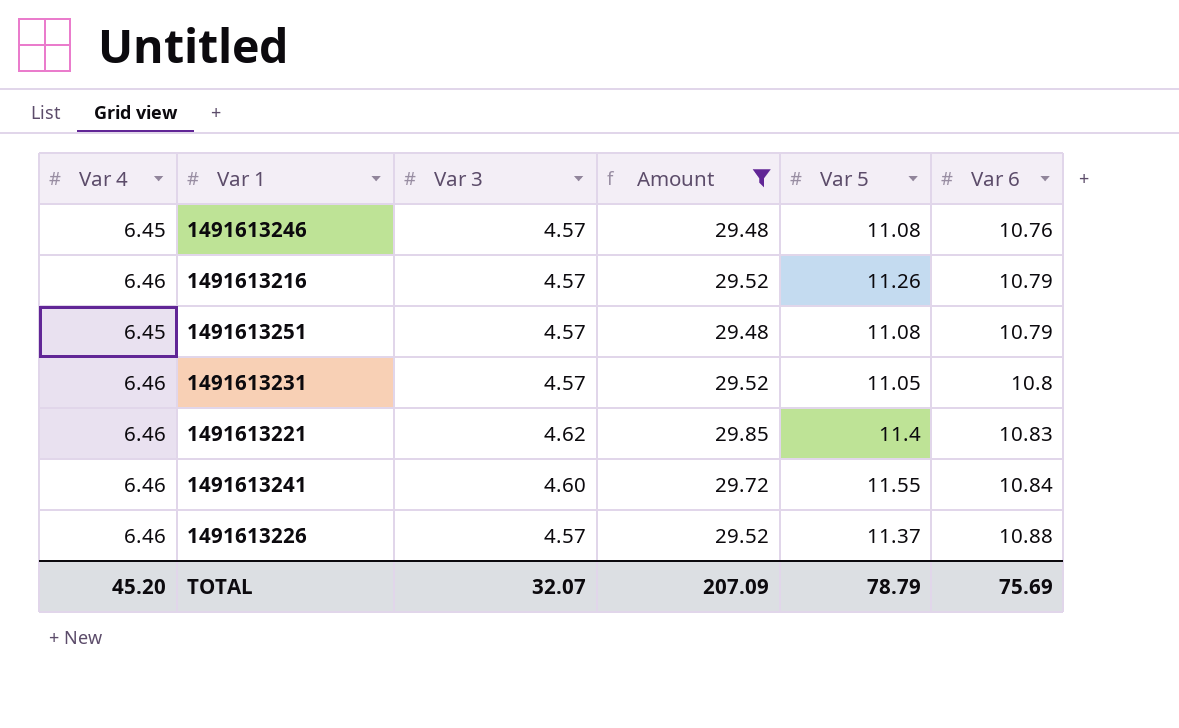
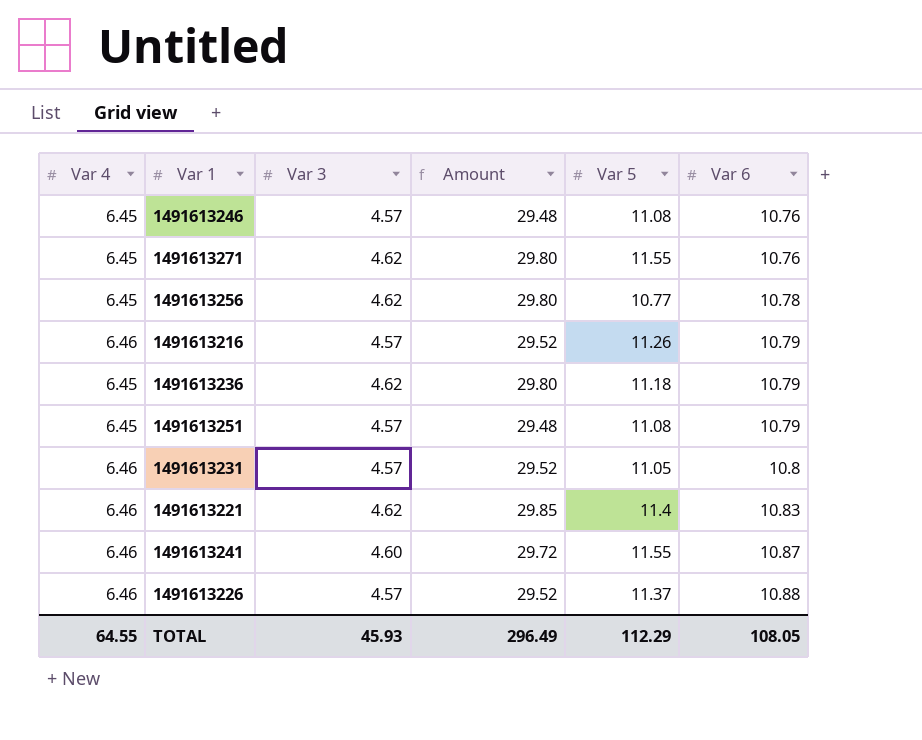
filter: Amount != 29.80 -> none
1491613241 | Var 6: 10.84 -> 10.87
TOTAL | Var 4: 45.20 -> 64.55
TOTAL | Var 3: 32.07 -> 45.93
TOTAL | Amount: 207.09 -> 296.49
TOTAL | Var 5: 78.79 -> 112.29
TOTAL | Var 6: 75.69 -> 108.05

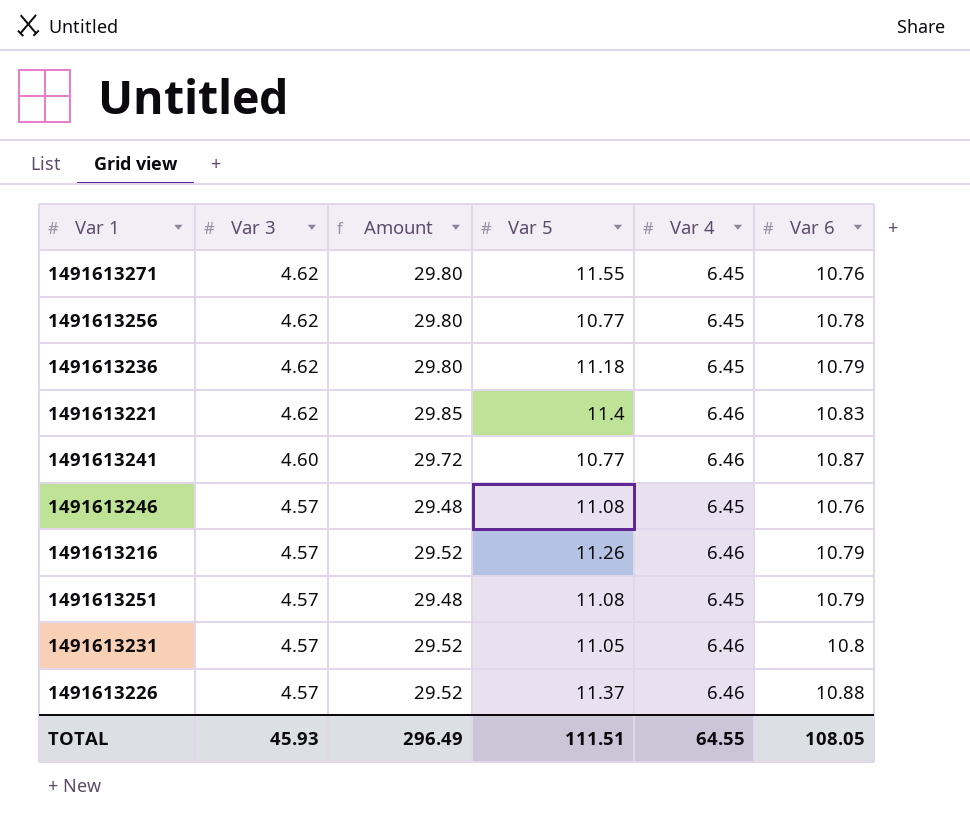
row order: Var 6 ascending -> Var 3 descending
column Var 4 | position: 1 -> 5
1491613241 | Var 5: 11.55 -> 10.77
TOTAL | Var 5: 112.29 -> 111.51

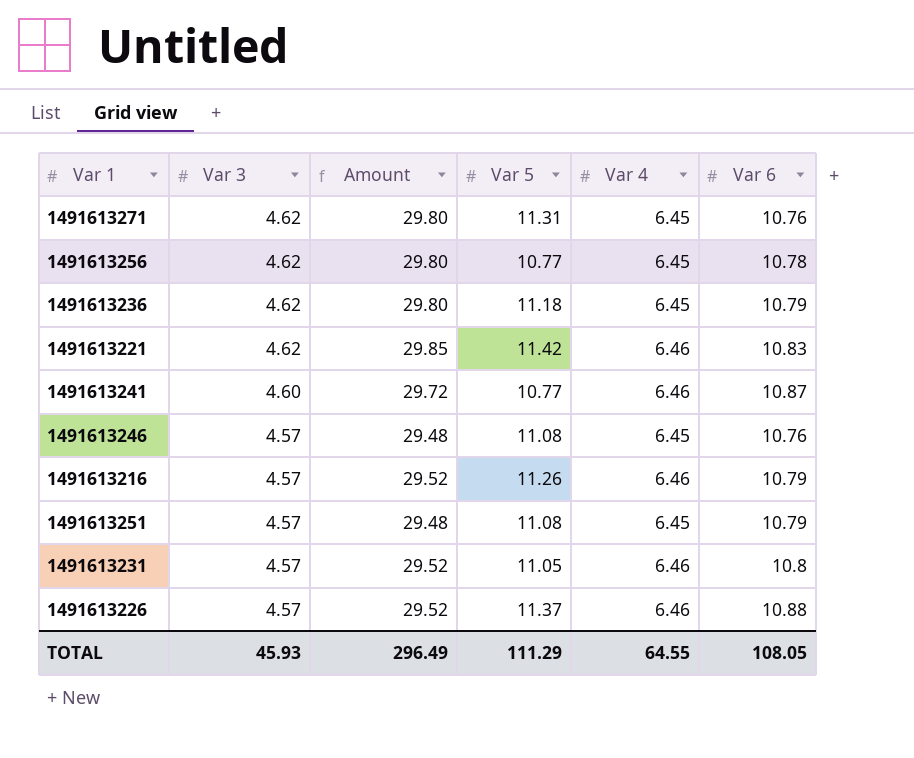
1491613271 | Var 5: 11.55 -> 11.31
1491613221 | Var 5: 11.4 -> 11.42
TOTAL | Var 5: 111.51 -> 111.29

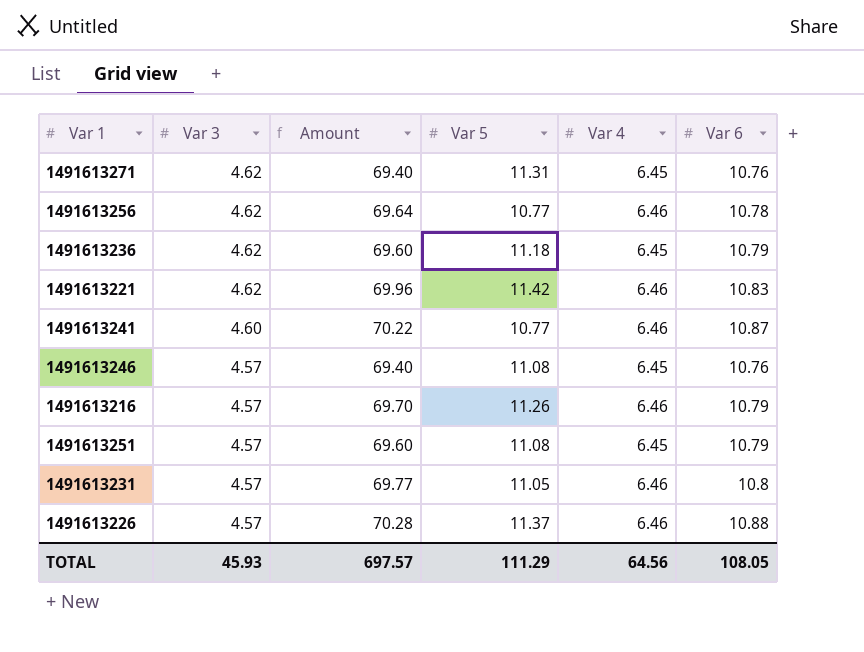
column Amount | formula: [Var 3] * [Var 4] -> [Var 4] * [Var 6]
1491613256 | Var 4: 6.45 -> 6.46
TOTAL | Amount: 296.49 -> 697.57
TOTAL | Var 4: 64.55 -> 64.56

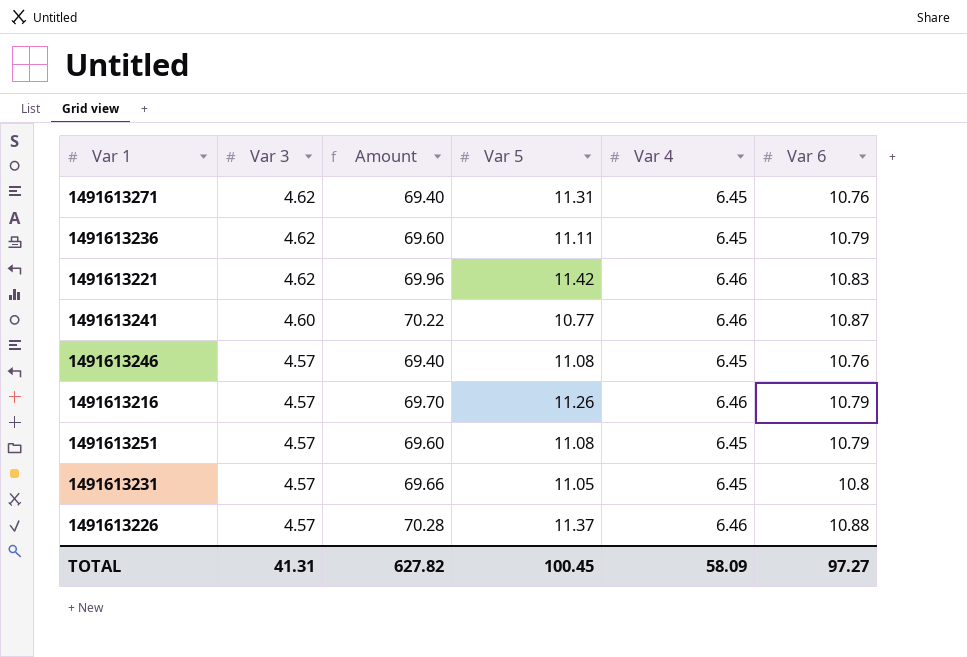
row 1491613256: 4.62 | 69.64 | 10.77 | 6.46 | 10.78 -> none
1491613236 | Var 5: 11.18 -> 11.11
1491613231 | Amount: 69.77 -> 69.66
1491613231 | Var 4: 6.46 -> 6.45
TOTAL | Var 3: 45.93 -> 41.31
TOTAL | Amount: 697.57 -> 627.82
TOTAL | Var 5: 111.29 -> 100.45
TOTAL | Var 4: 64.56 -> 58.09
TOTAL | Var 6: 108.05 -> 97.27

